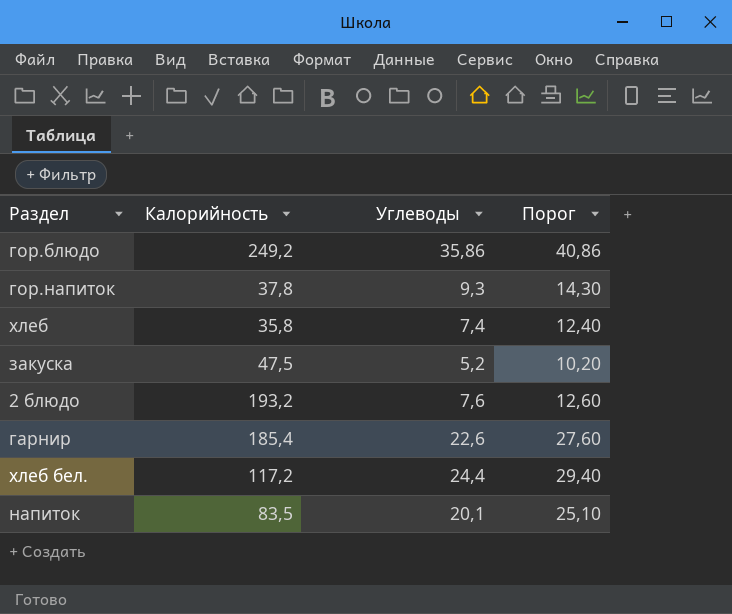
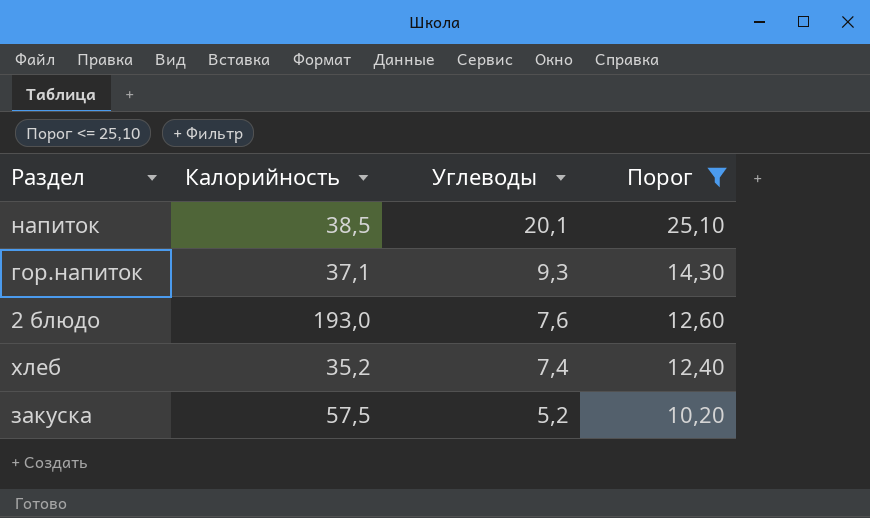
filter: none -> Порог <= 25,10
row order: none -> Углеводы descending
напиток | Калорийность: 83,5 -> 38,5
гор.напиток | Калорийность: 37,8 -> 37,1
2 блюдо | Калорийность: 193,2 -> 193,0
хлеб | Калорийность: 35,8 -> 35,2
закуска | Калорийность: 47,5 -> 57,5

